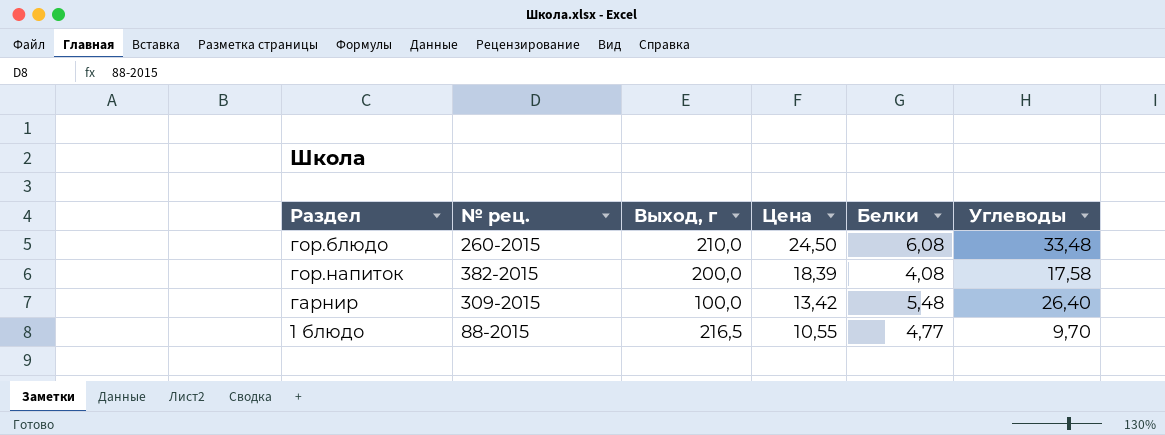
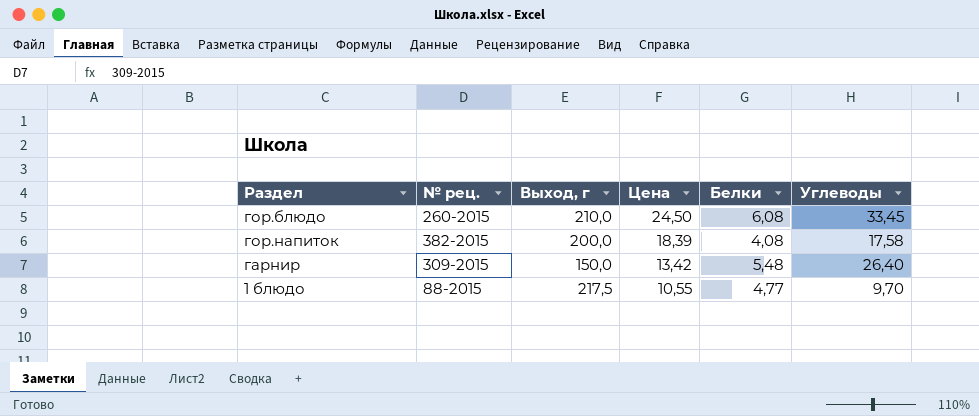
гор.блюдо | Углеводы: 33,48 -> 33,45
гарнир | Выход, г: 100,0 -> 150,0
1 блюдо | Выход, г: 216,5 -> 217,5

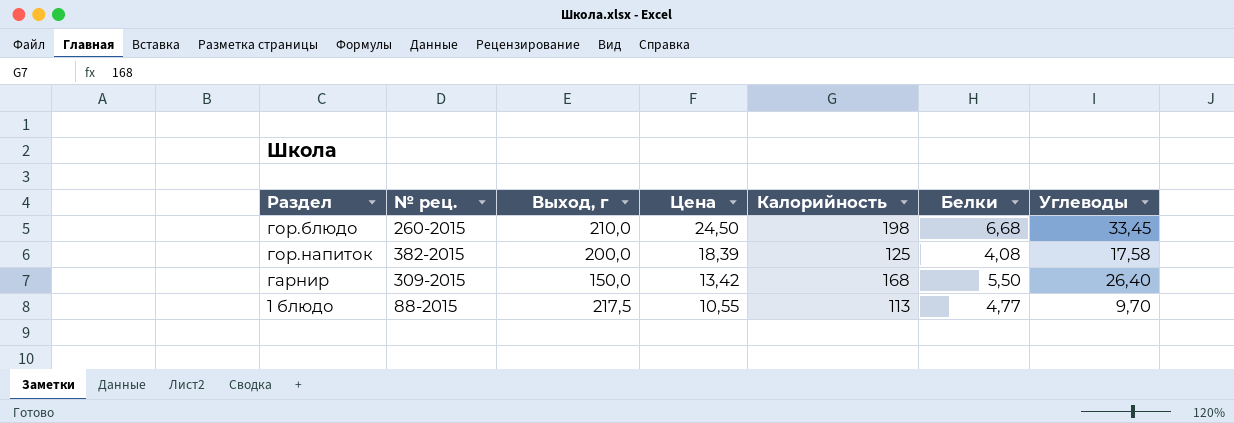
column Калорийность | position: none -> 5
гор.блюдо | Белки: 6,08 -> 6,68
гарнир | Белки: 5,48 -> 5,50

